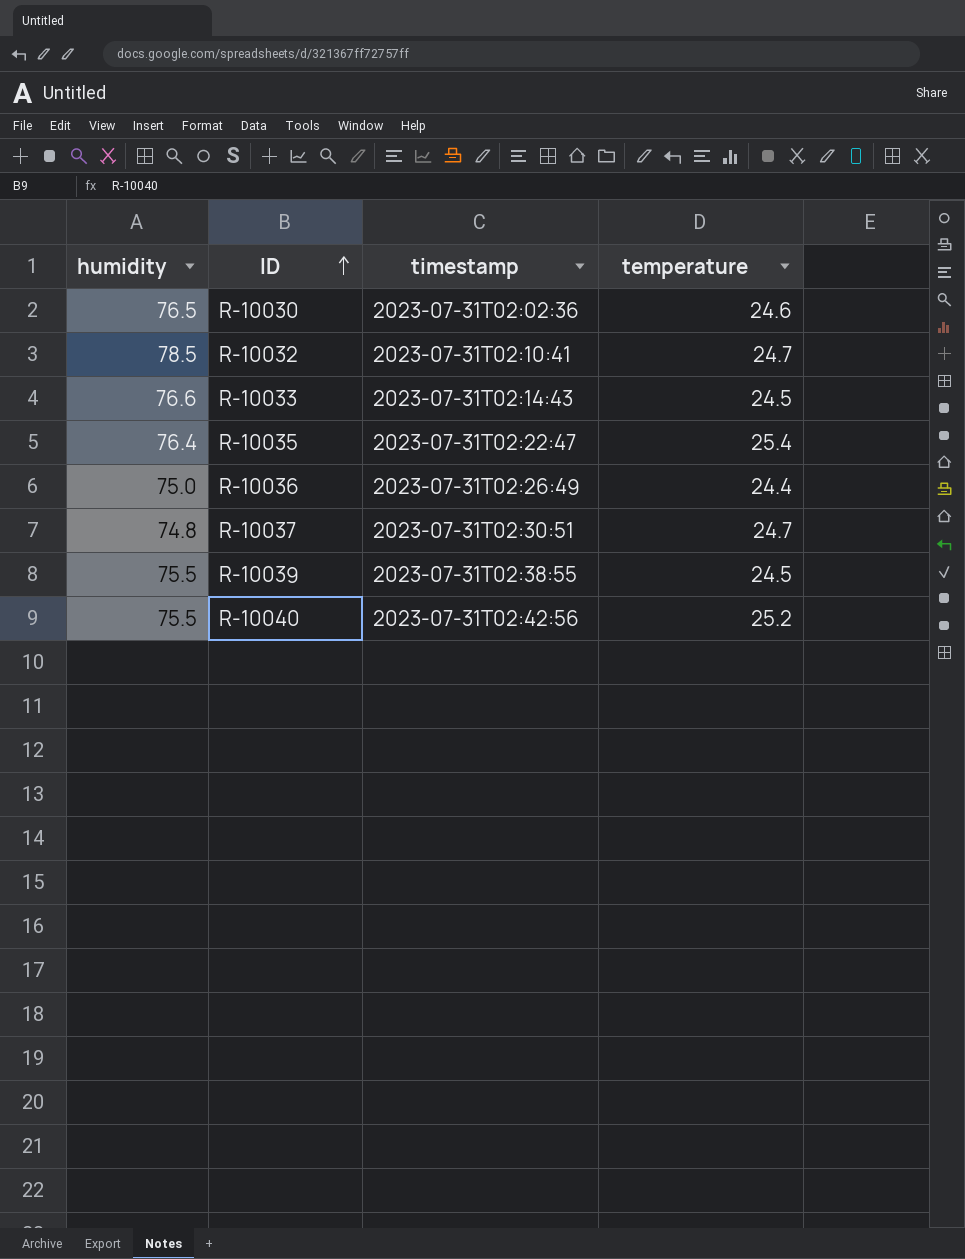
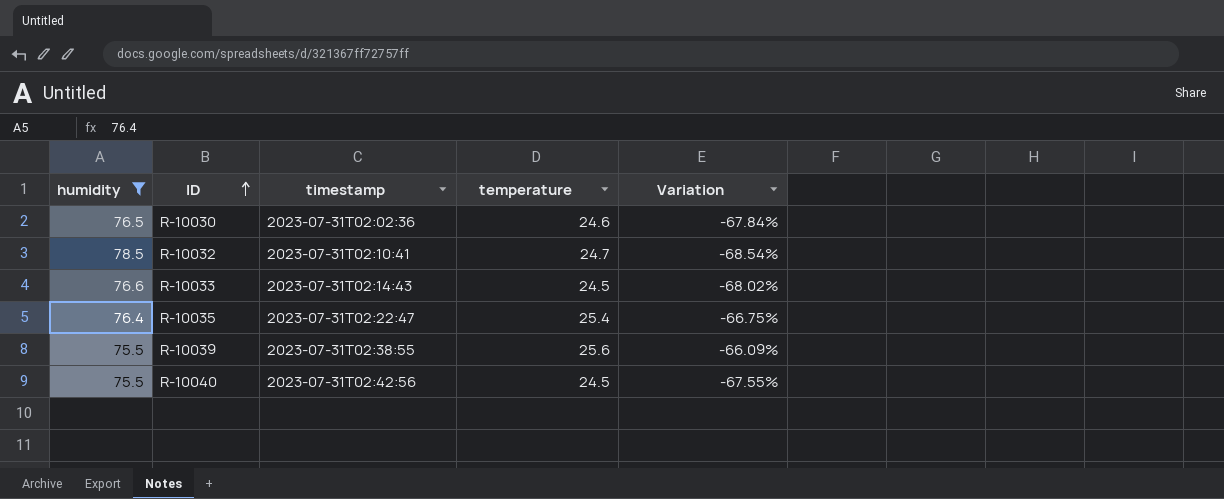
filter: none -> humidity >= 75.5
column Variation | formula: none -> ([temperature] - [humidity]) / [humidity]
R-10039 | temperature: 24.5 -> 25.6
R-10040 | temperature: 25.2 -> 24.5

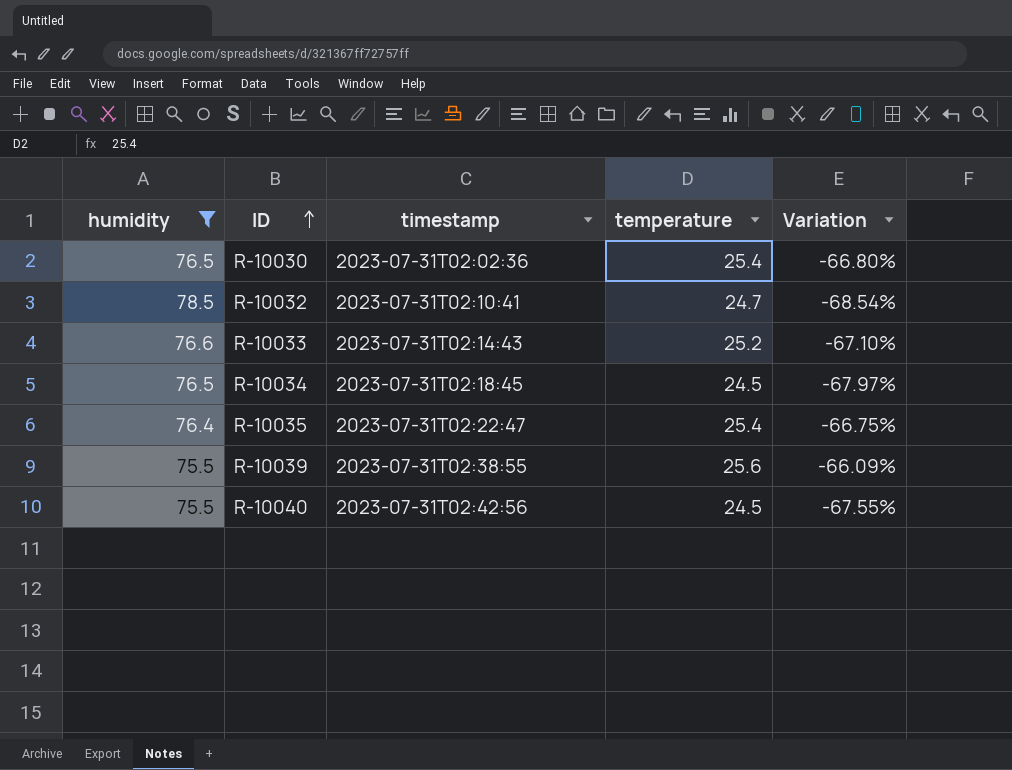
R-10030 | temperature: 24.6 -> 25.4
R-10030 | Variation: -67.84% -> -66.80%
R-10033 | temperature: 24.5 -> 25.2
R-10033 | Variation: -68.02% -> -67.10%
row R-10034: none -> 76.5 | 2023-07-31T02:18:45 | 24.5 | -67.97%

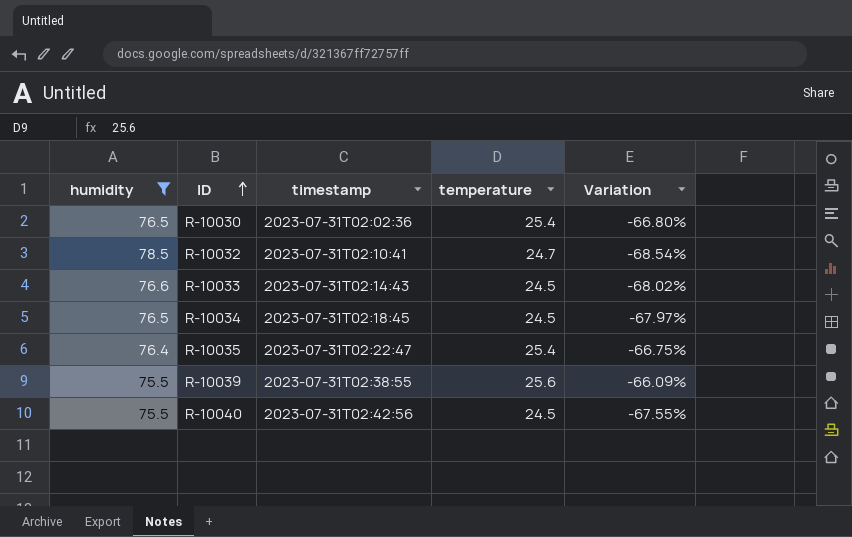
R-10033 | temperature: 25.2 -> 24.5
R-10033 | Variation: -67.10% -> -68.02%

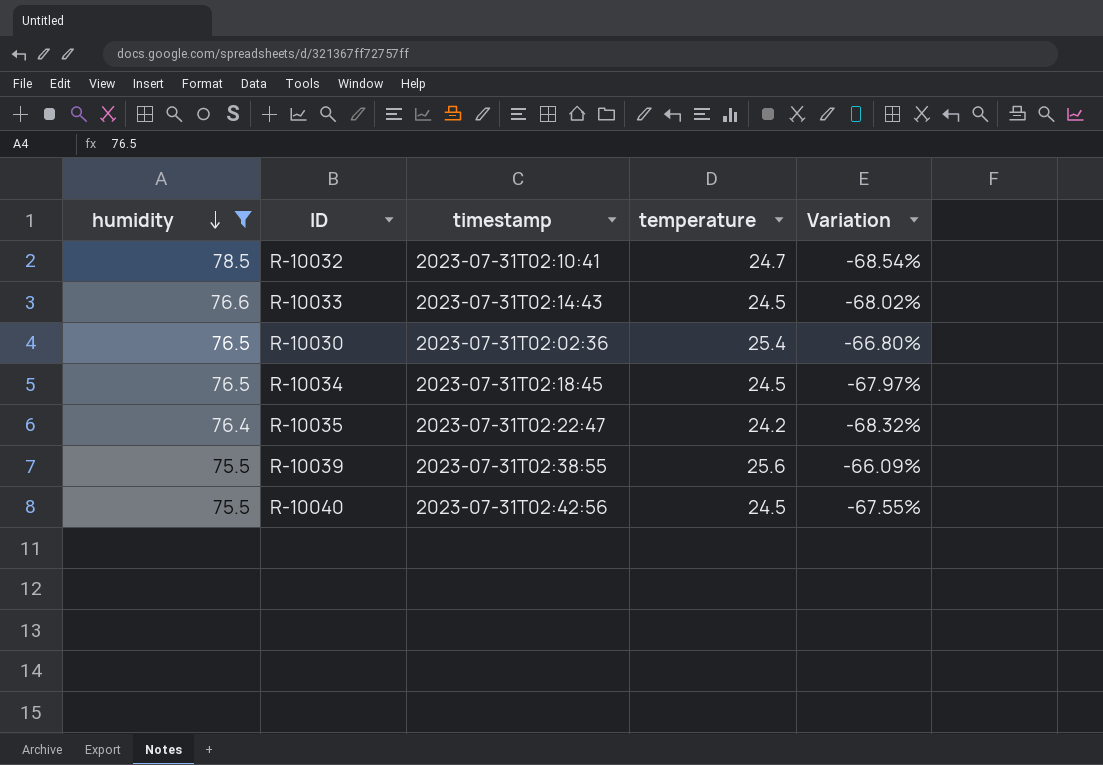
row order: ID ascending -> humidity descending
R-10035 | temperature: 25.4 -> 24.2
R-10035 | Variation: -66.75% -> -68.32%

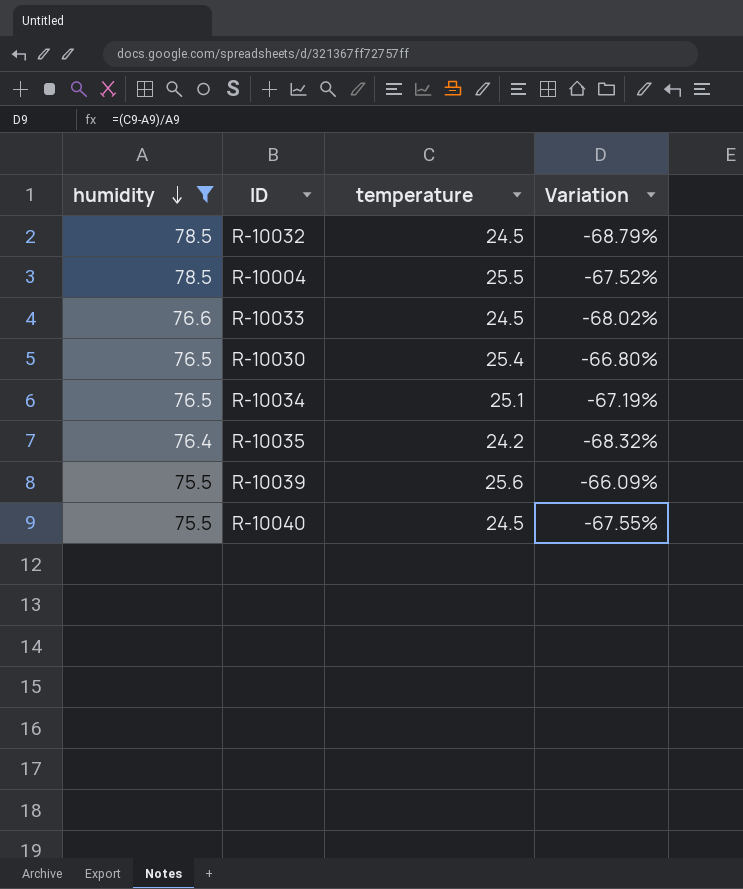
column timestamp | position: 3 -> none
R-10032 | temperature: 24.7 -> 24.5
R-10032 | Variation: -68.54% -> -68.79%
row R-10004: none -> 78.5 | 25.5 | -67.52%
R-10034 | temperature: 24.5 -> 25.1
R-10034 | Variation: -67.97% -> -67.19%

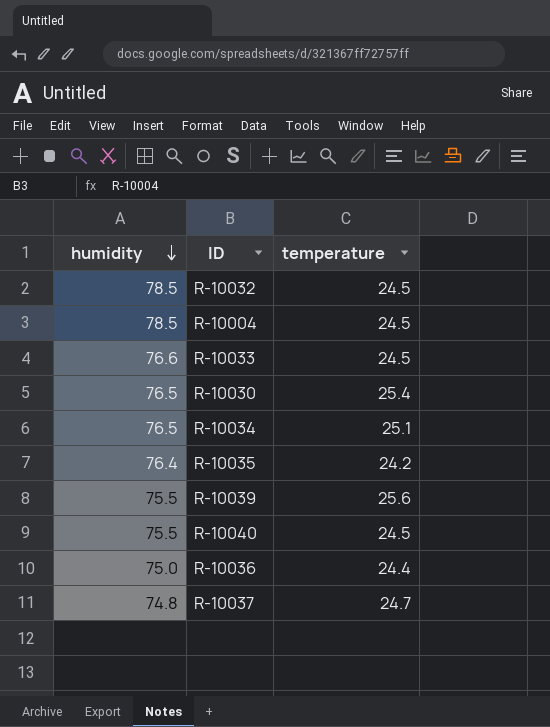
filter: humidity >= 75.5 -> none
column Variation | formula: ([temperature] - [humidity]) / [humidity] -> none
R-10004 | temperature: 25.5 -> 24.5

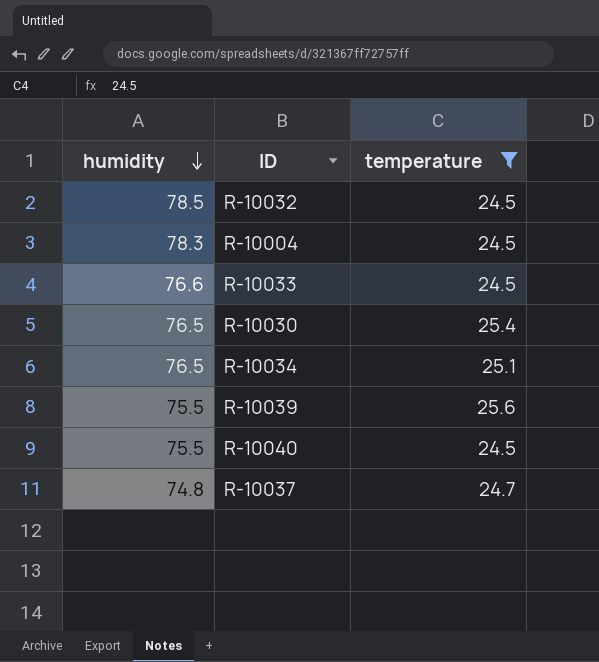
filter: none -> temperature >= 24.5
R-10004 | humidity: 78.5 -> 78.3

